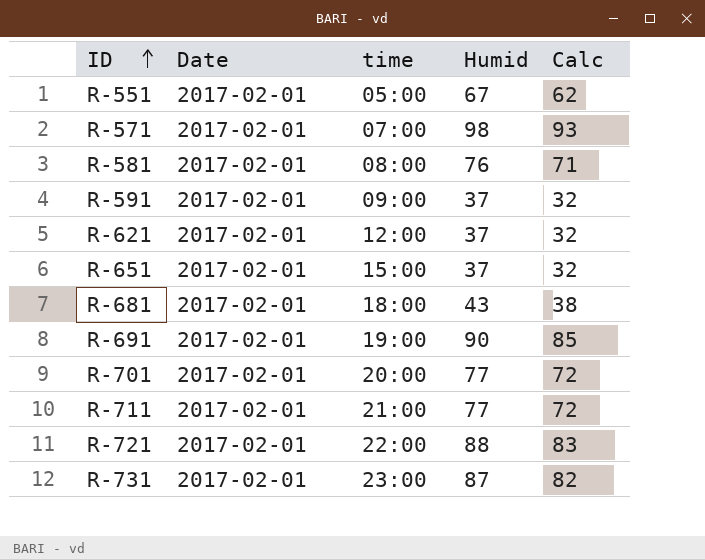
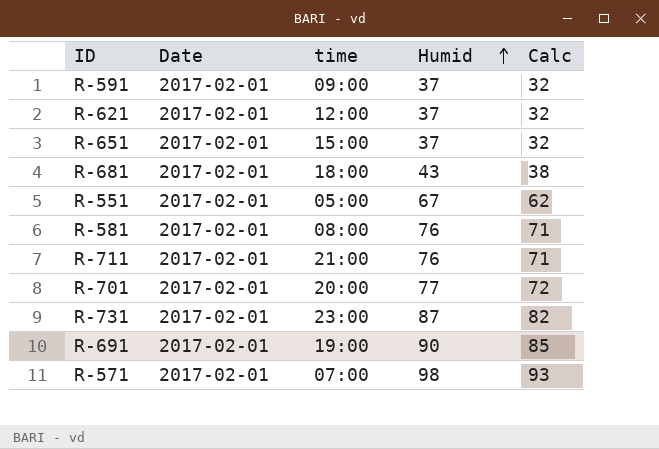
row order: ID ascending -> Humid ascending
row R-721: 2017-02-01 | 22:00 | 88 | 83 -> none
R-711 | Humid: 77 -> 76
R-711 | Calc: 72 -> 71

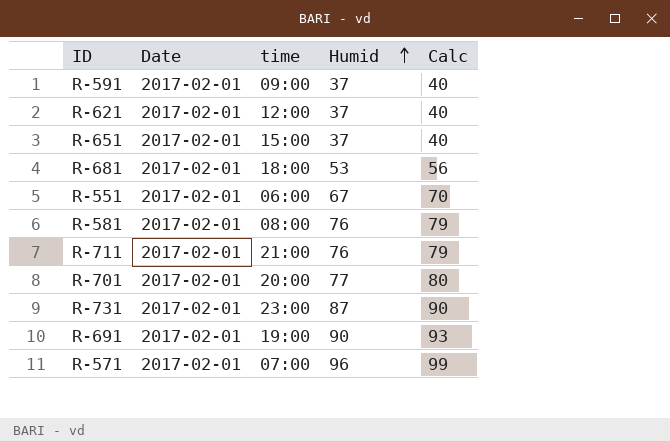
column Calc | formula: [Humid] - 5 -> [Humid] + 3
R-681 | Humid: 43 -> 53
R-551 | time: 05:00 -> 06:00
R-571 | Humid: 98 -> 96

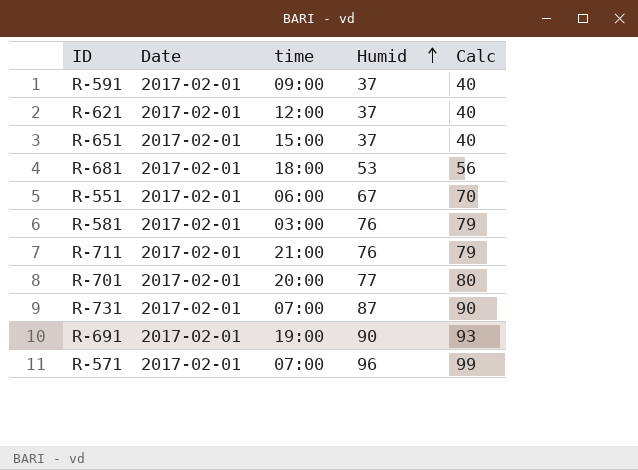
R-581 | time: 08:00 -> 03:00
R-731 | time: 23:00 -> 07:00

